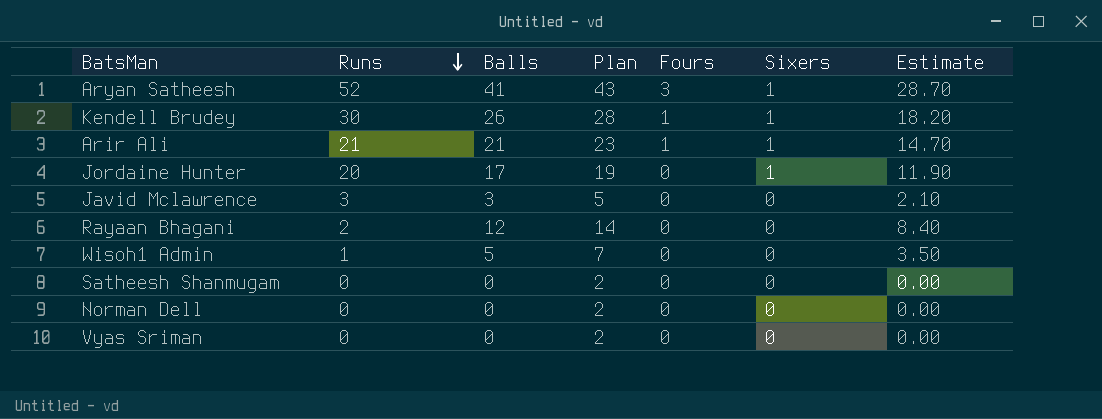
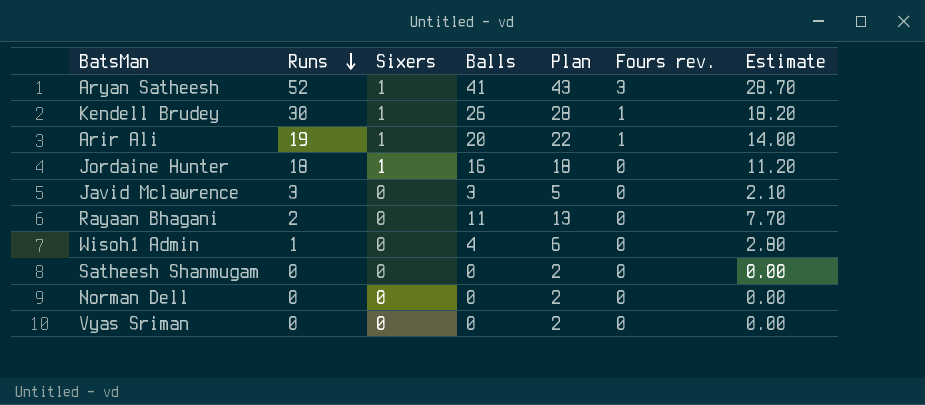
column Sixers | position: 6 -> 3
column name: Fours -> Fours rev.
Arir Ali | Runs: 21 -> 19
Arir Ali | Balls: 21 -> 20
Arir Ali | Plan: 23 -> 22
Arir Ali | Estimate: 14.70 -> 14.00
Jordaine Hunter | Runs: 20 -> 18
Jordaine Hunter | Balls: 17 -> 16
Jordaine Hunter | Plan: 19 -> 18
Jordaine Hunter | Estimate: 11.90 -> 11.20
Rayaan Bhagani | Balls: 12 -> 11
Rayaan Bhagani | Plan: 14 -> 13
Rayaan Bhagani | Estimate: 8.40 -> 7.70
Wisoh1 Admin | Balls: 5 -> 4
Wisoh1 Admin | Plan: 7 -> 6
Wisoh1 Admin | Estimate: 3.50 -> 2.80

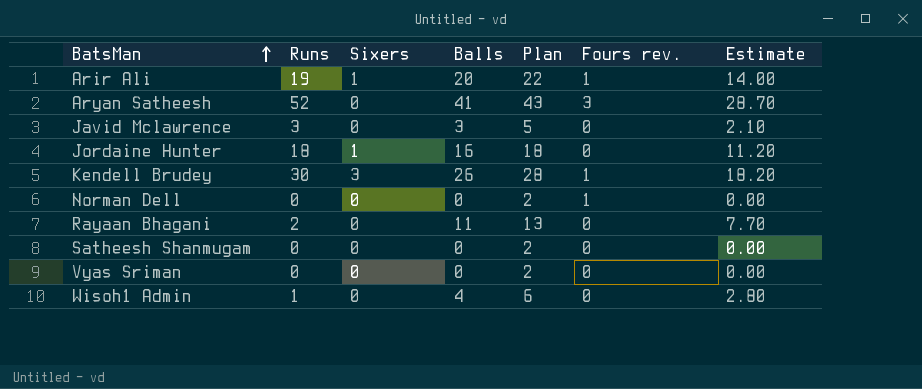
row order: Runs descending -> BatsMan ascending
Aryan Satheesh | Sixers: 1 -> 0
Kendell Brudey | Sixers: 1 -> 3
Norman Dell | Fours rev.: 0 -> 1

